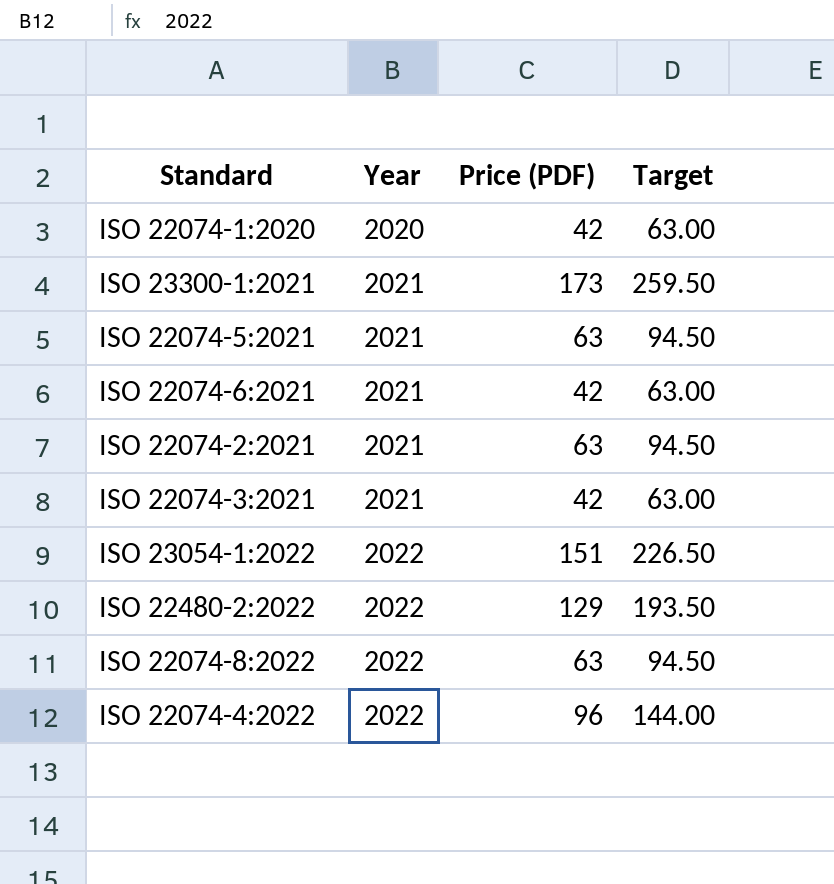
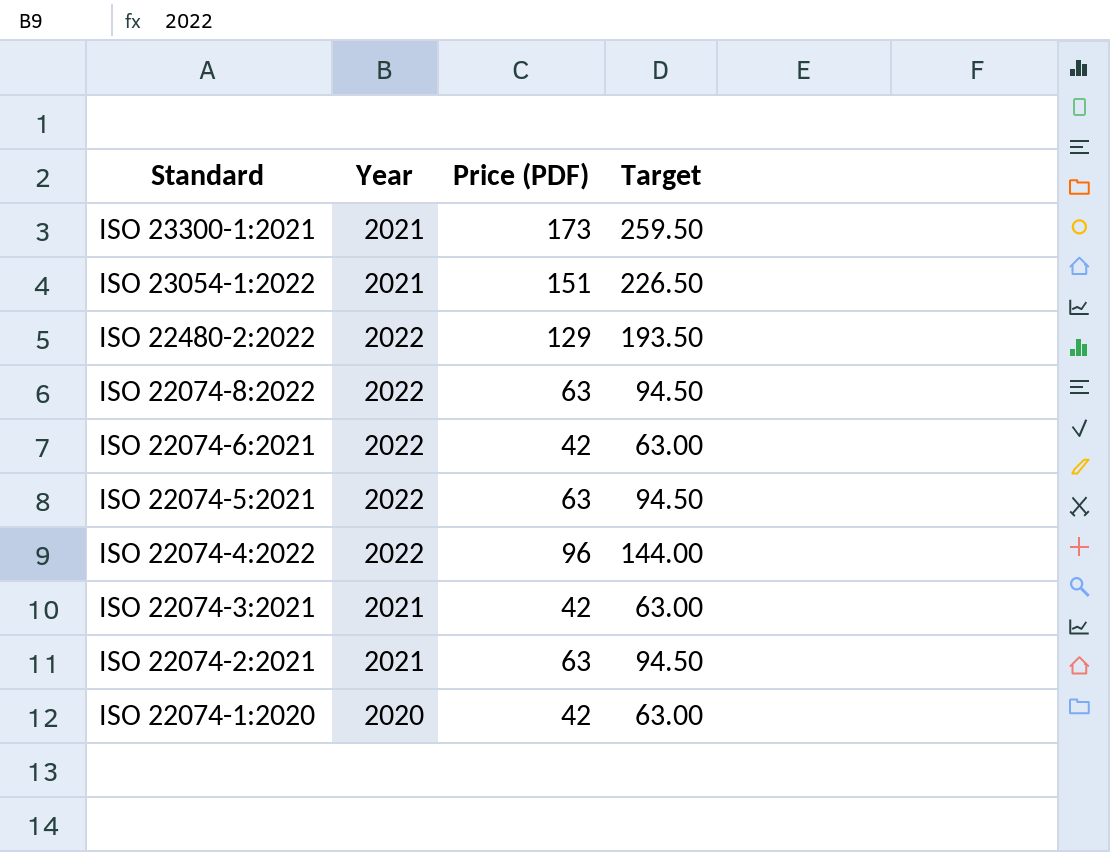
row order: Year ascending -> Standard descending
ISO 23054-1:2022 | Year: 2022 -> 2021
ISO 22074-6:2021 | Year: 2021 -> 2022
ISO 22074-5:2021 | Year: 2021 -> 2022

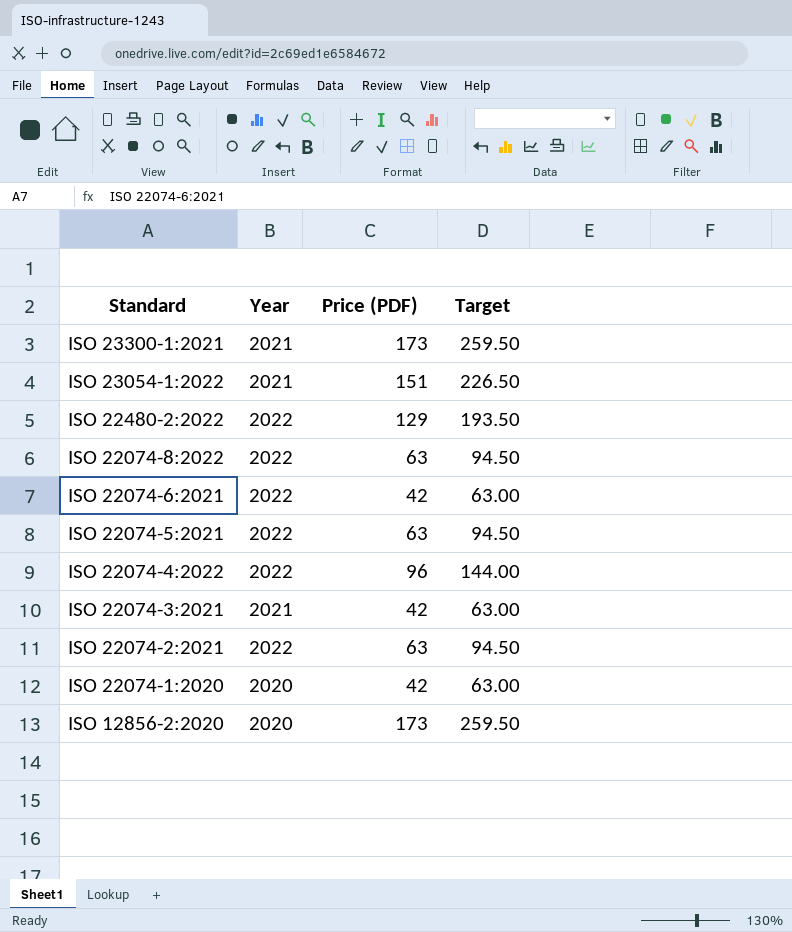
ISO 22074-2:2021 | Year: 2021 -> 2022
row ISO 12856-2:2020: none -> 2020 | 173 | 259.50

